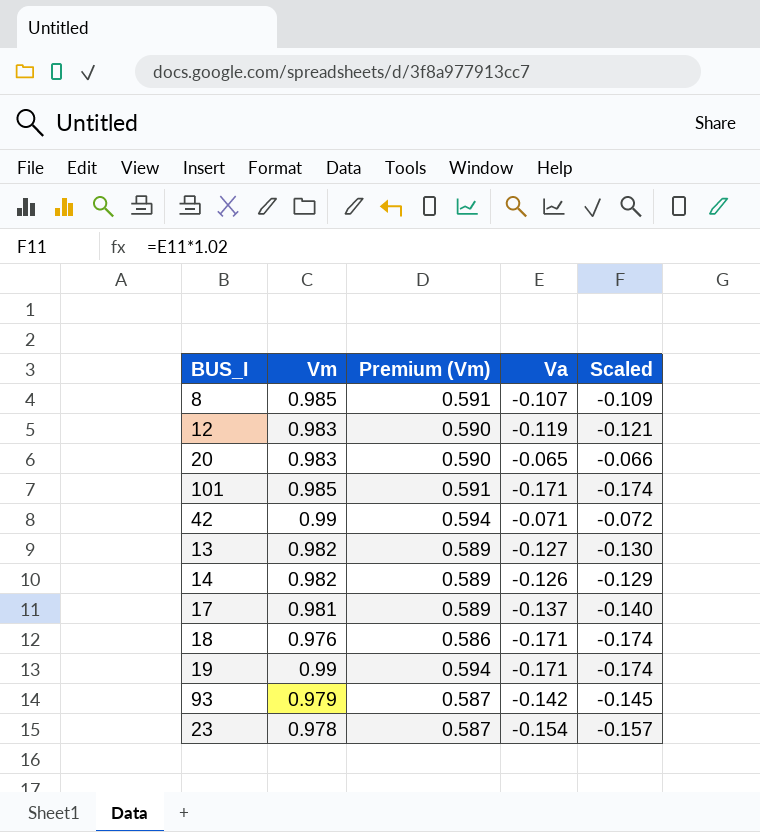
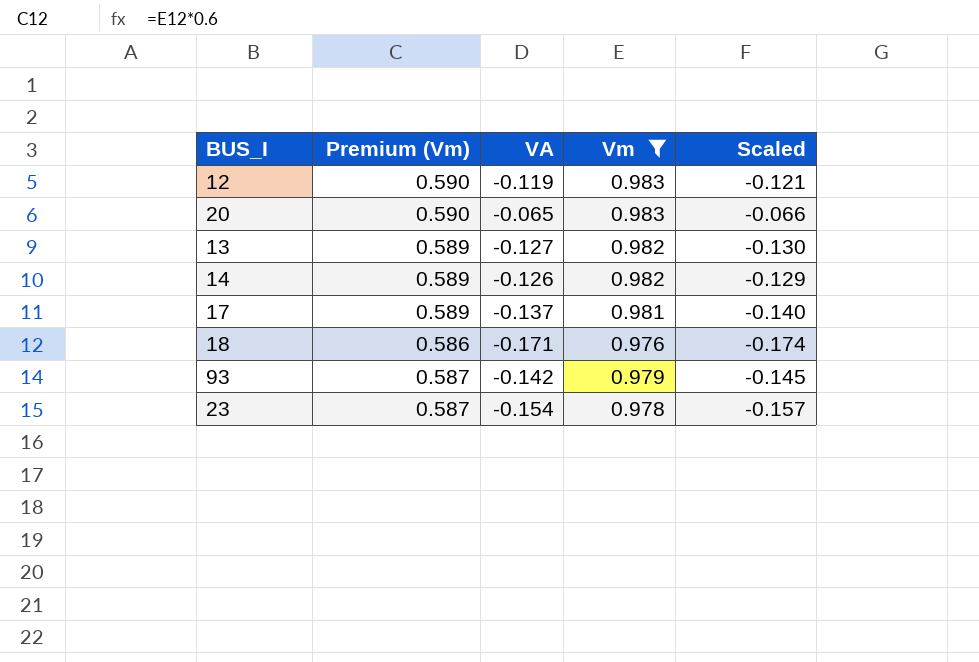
filter: none -> Vm <= 0.983
column name: Va -> VA
column Vm | position: 2 -> 4

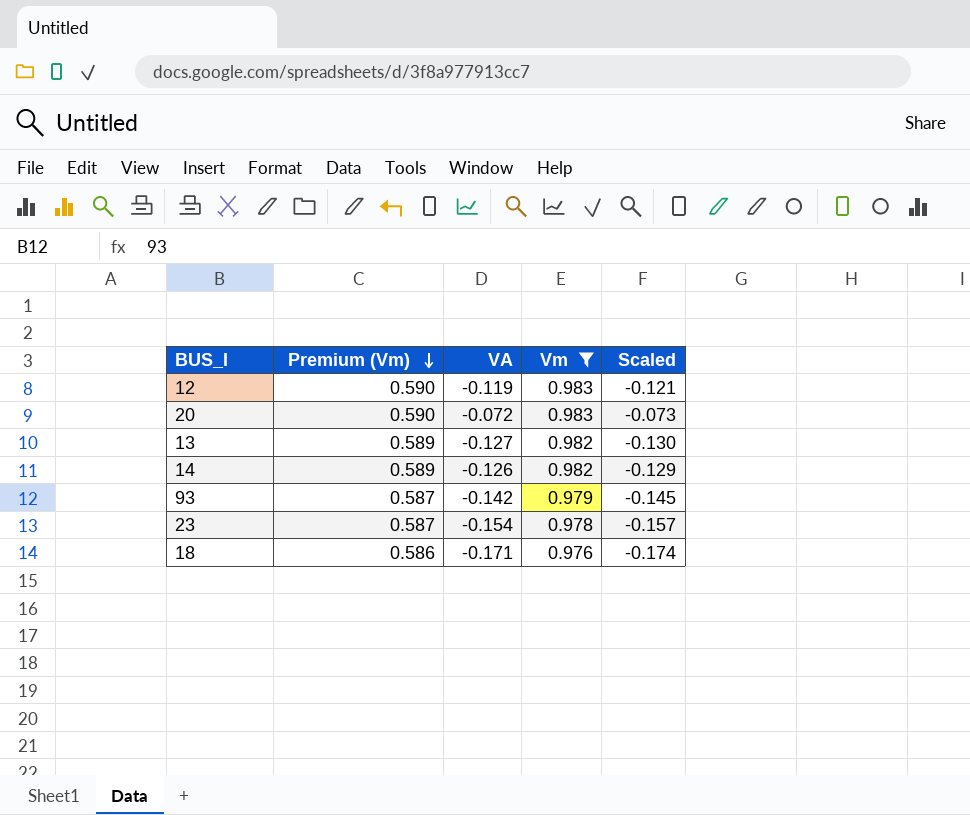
row order: none -> Premium (Vm) descending
row 17: 0.589 | -0.137 | 0.981 | -0.140 -> none
20 | VA: -0.065 -> -0.072
20 | Scaled: -0.066 -> -0.073

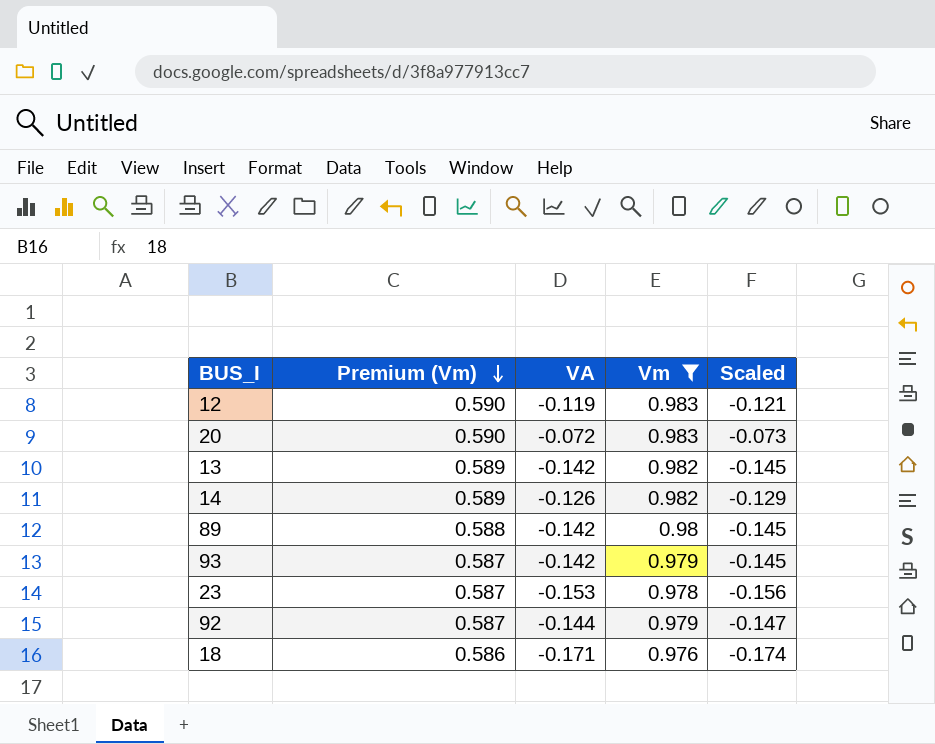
13 | VA: -0.127 -> -0.142
13 | Scaled: -0.130 -> -0.145
row 89: none -> 0.588 | -0.142 | 0.98 | -0.145
23 | VA: -0.154 -> -0.153
23 | Scaled: -0.157 -> -0.156
row 92: none -> 0.587 | -0.144 | 0.979 | -0.147

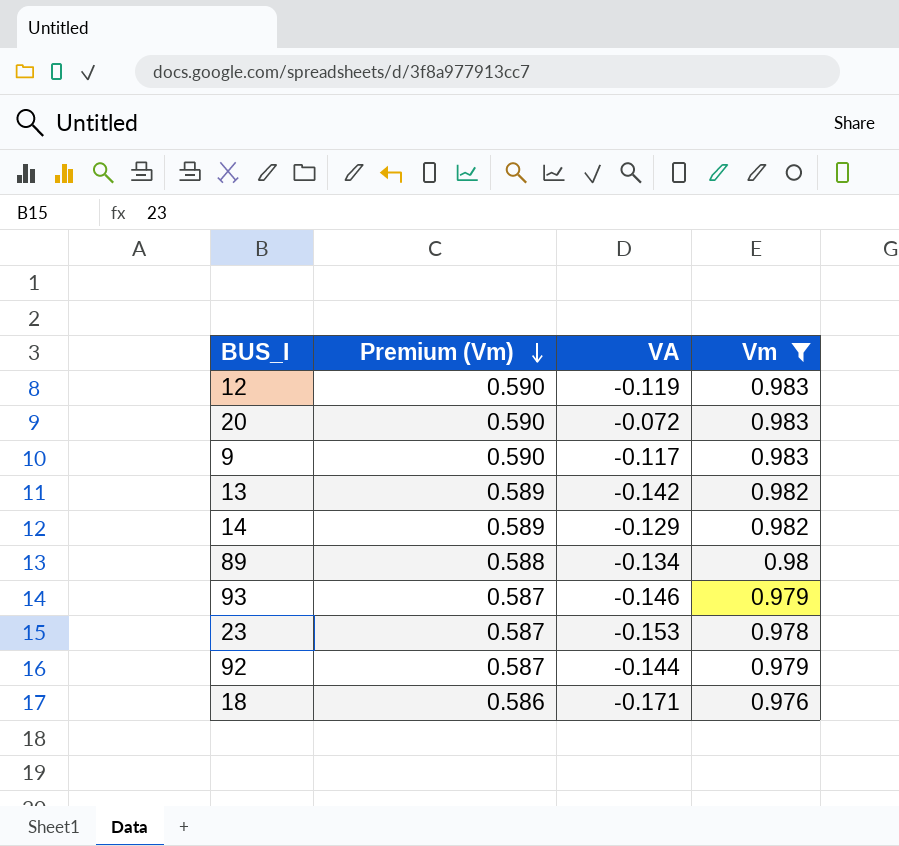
column Scaled | formula: [VA] * 1.02 -> none
row 9: none -> 0.590 | -0.117 | 0.983
14 | VA: -0.126 -> -0.129
89 | VA: -0.142 -> -0.134
93 | VA: -0.142 -> -0.146

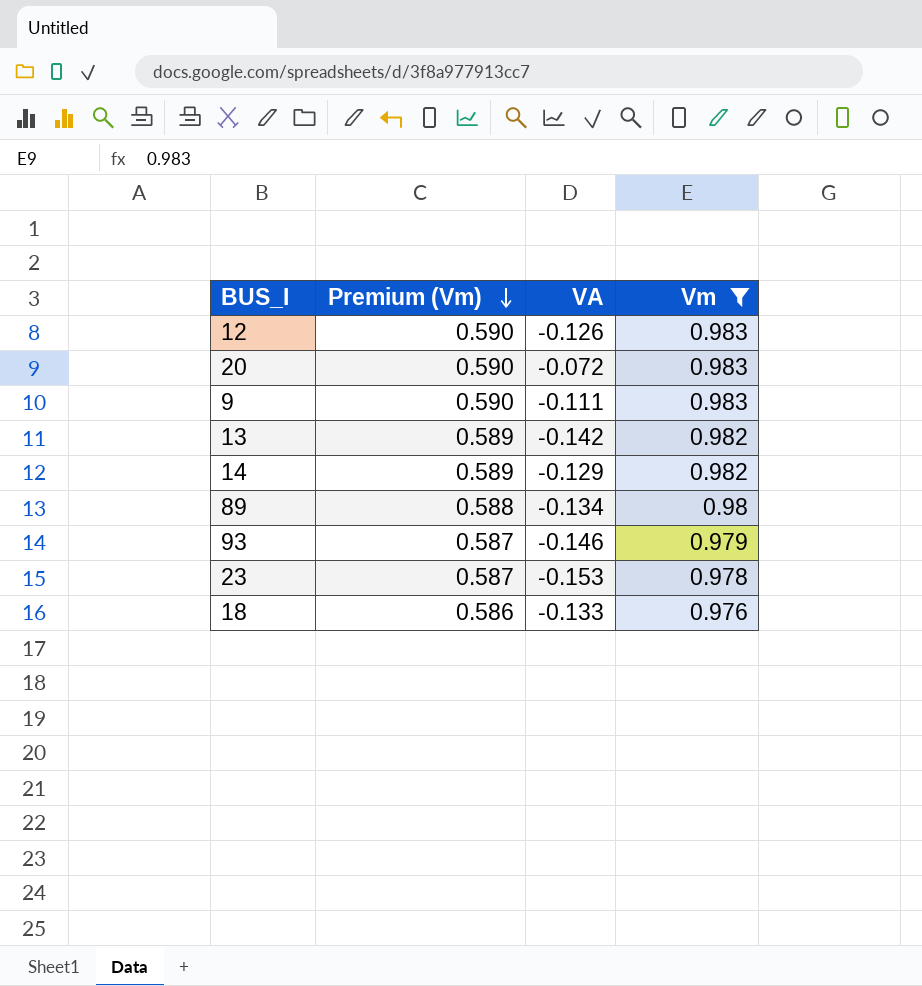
row 92: 0.587 | -0.144 | 0.979 -> none
12 | VA: -0.119 -> -0.126
9 | VA: -0.117 -> -0.111
18 | VA: -0.171 -> -0.133

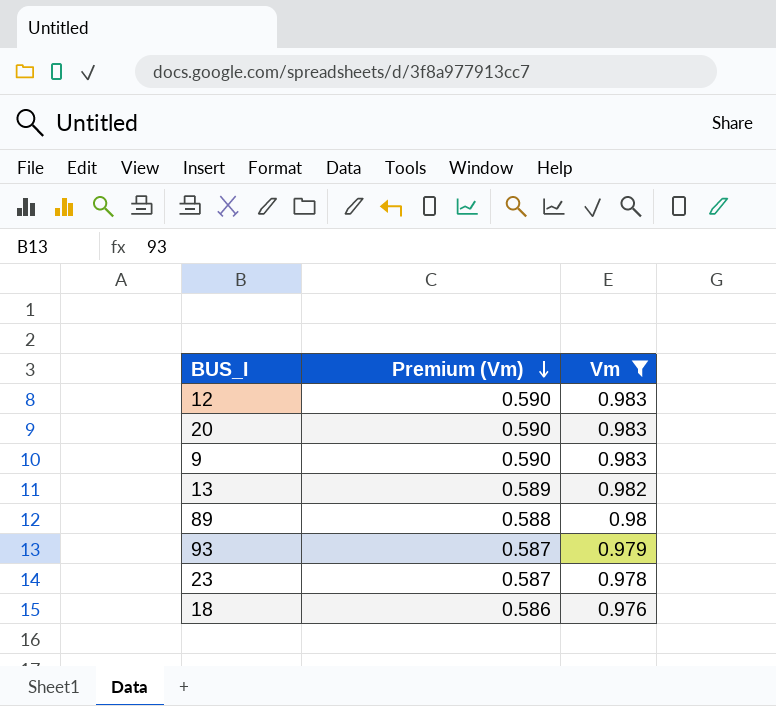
column VA | position: 3 -> none
row 14: 0.589 | -0.129 | 0.982 -> none

